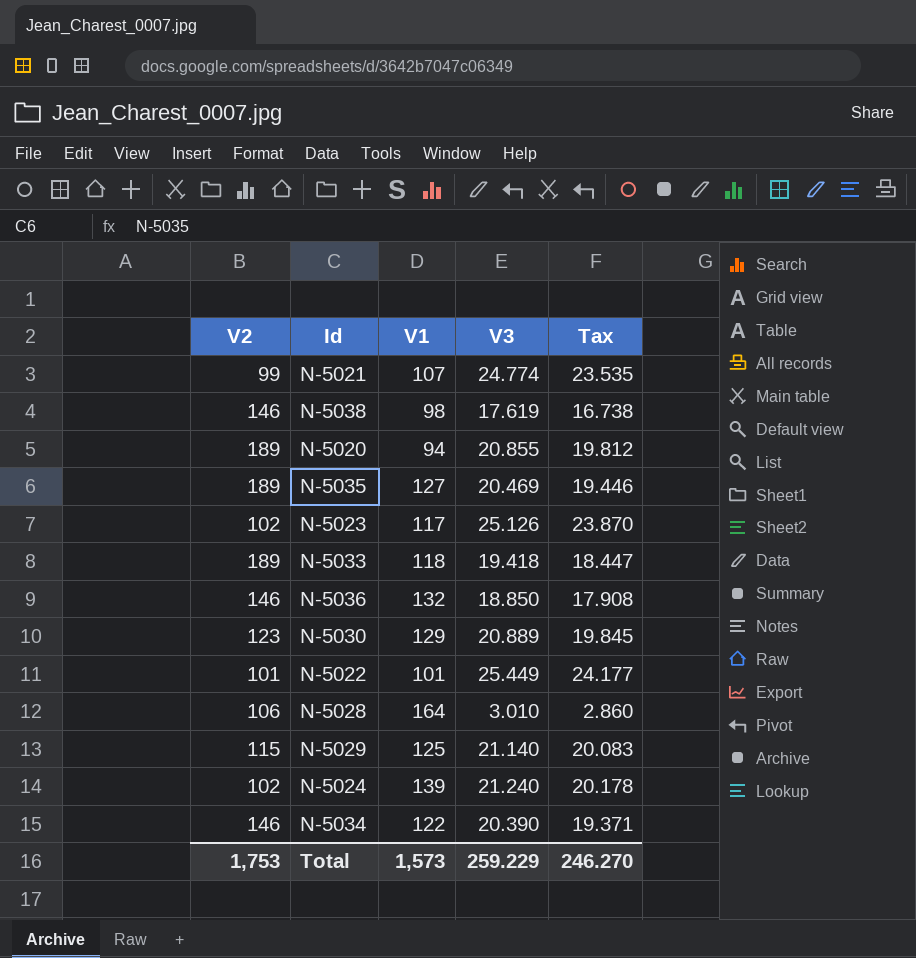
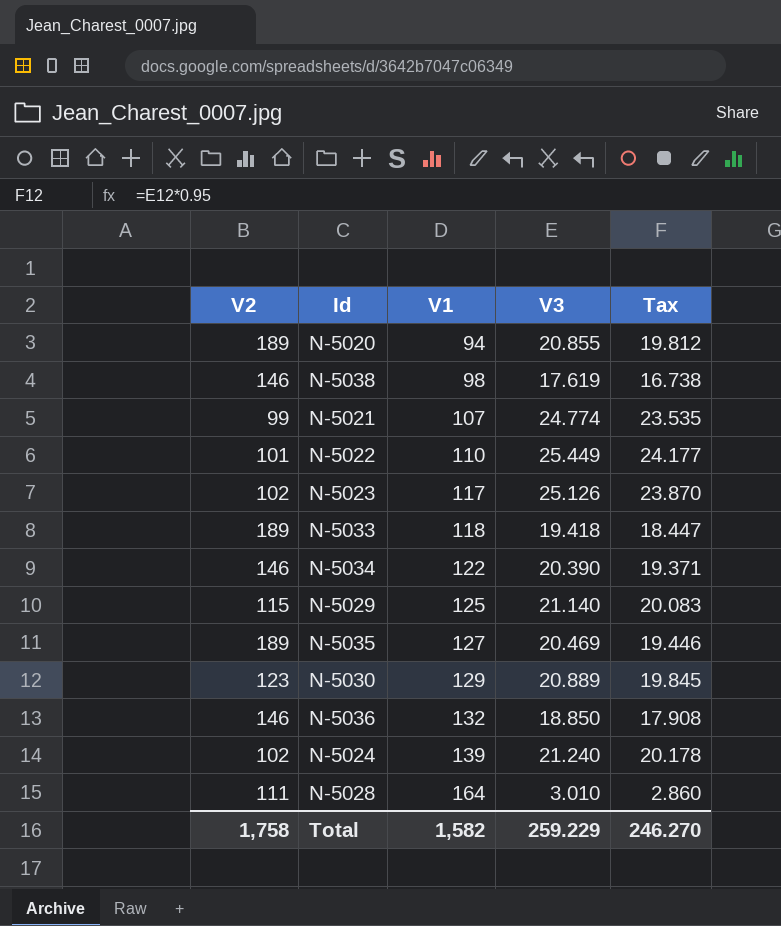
row order: none -> V1 ascending
N-5022 | V1: 101 -> 110
N-5028 | V2: 106 -> 111
Total | V2: 1,753 -> 1,758
Total | V1: 1,573 -> 1,582

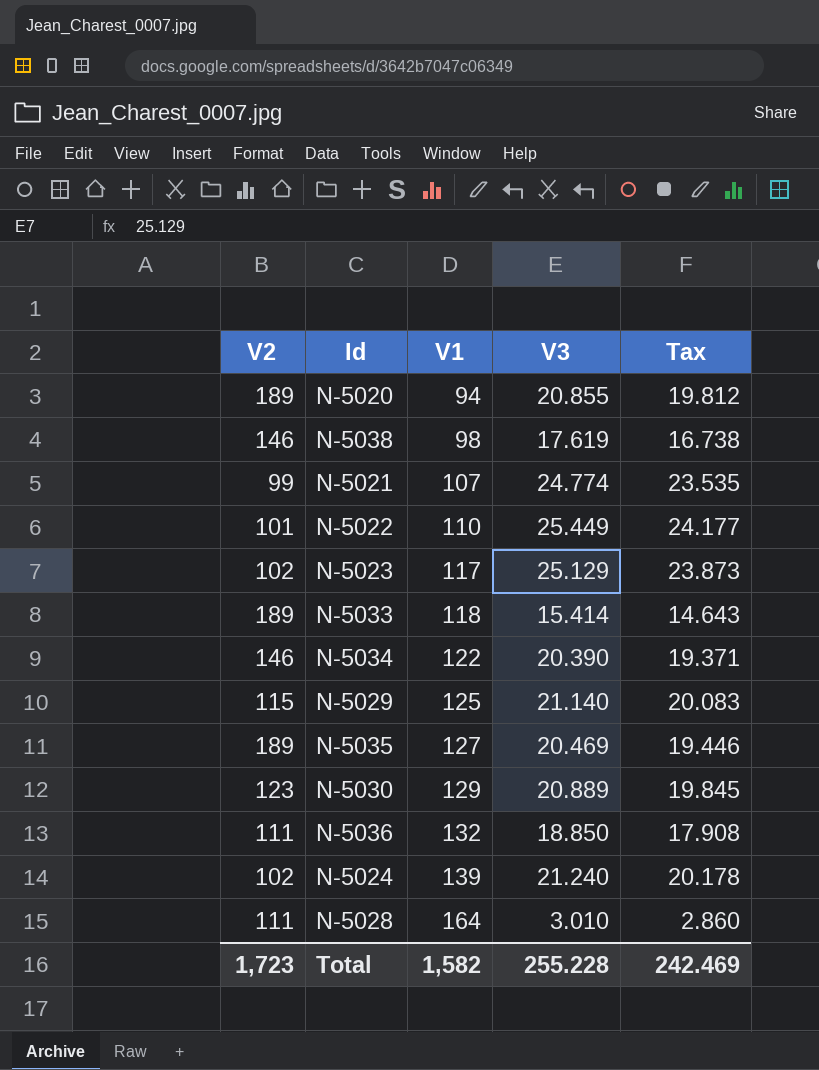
N-5023 | V3: 25.126 -> 25.129
N-5023 | Tax: 23.870 -> 23.873
N-5033 | V3: 19.418 -> 15.414
N-5033 | Tax: 18.447 -> 14.643
N-5036 | V2: 146 -> 111
Total | V2: 1,758 -> 1,723
Total | V3: 259.229 -> 255.228
Total | Tax: 246.270 -> 242.469

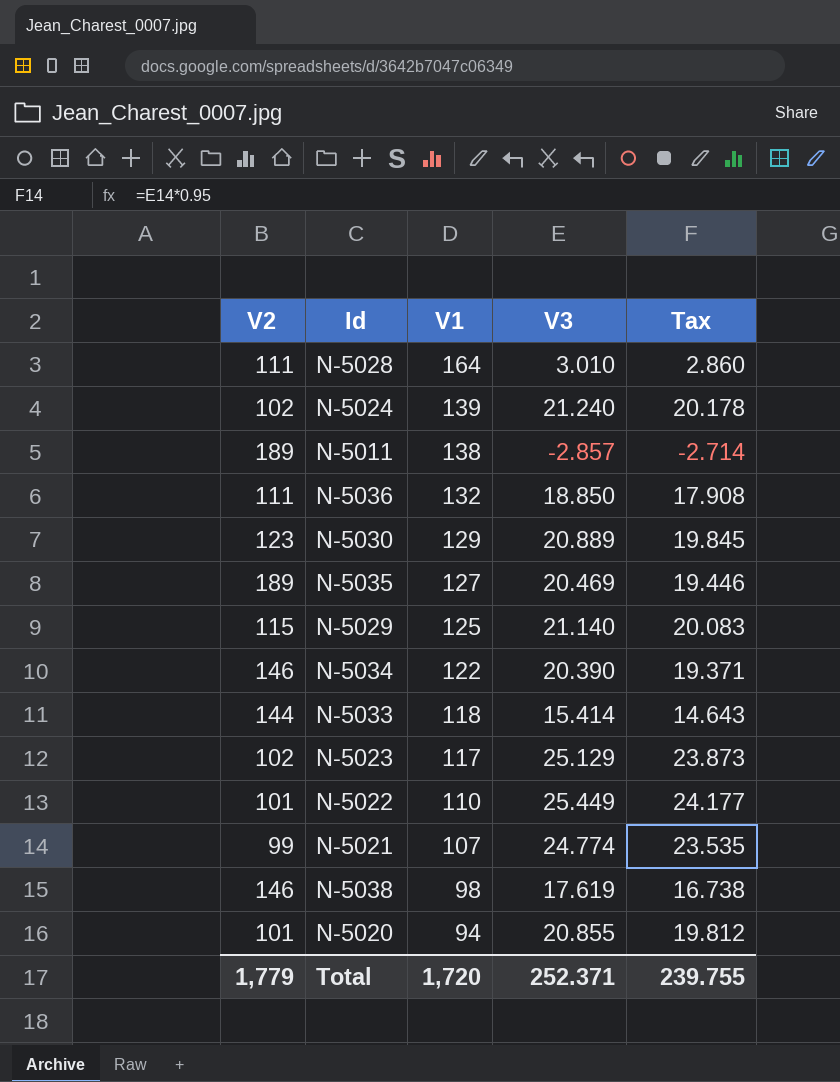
row order: V1 ascending -> V1 descending
row N-5011: none -> 189 | 138 | -2.857 | -2.714
N-5033 | V2: 189 -> 144
N-5020 | V2: 189 -> 101
Total | V2: 1,723 -> 1,779
Total | V1: 1,582 -> 1,720
Total | V3: 255.228 -> 252.371
Total | Tax: 242.469 -> 239.755

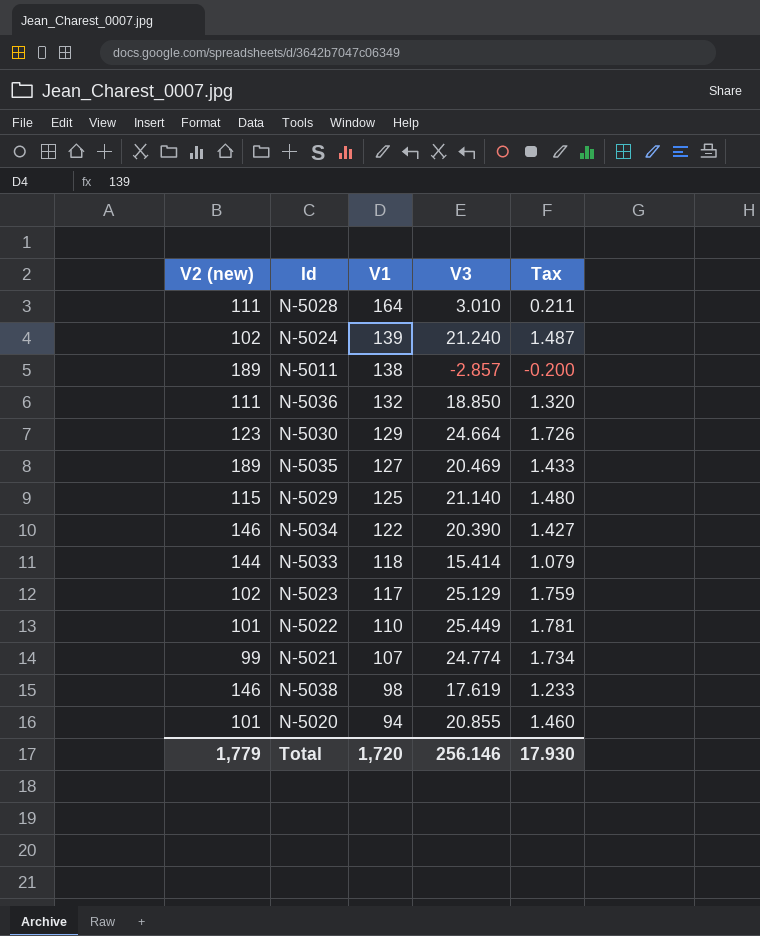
column name: V2 -> V2 (new)
column Tax | formula: [V3] * 0.95 -> [V3] * 0.07
N-5030 | V3: 20.889 -> 24.664
Total | V3: 252.371 -> 256.146
Total | Tax: 239.755 -> 17.930

